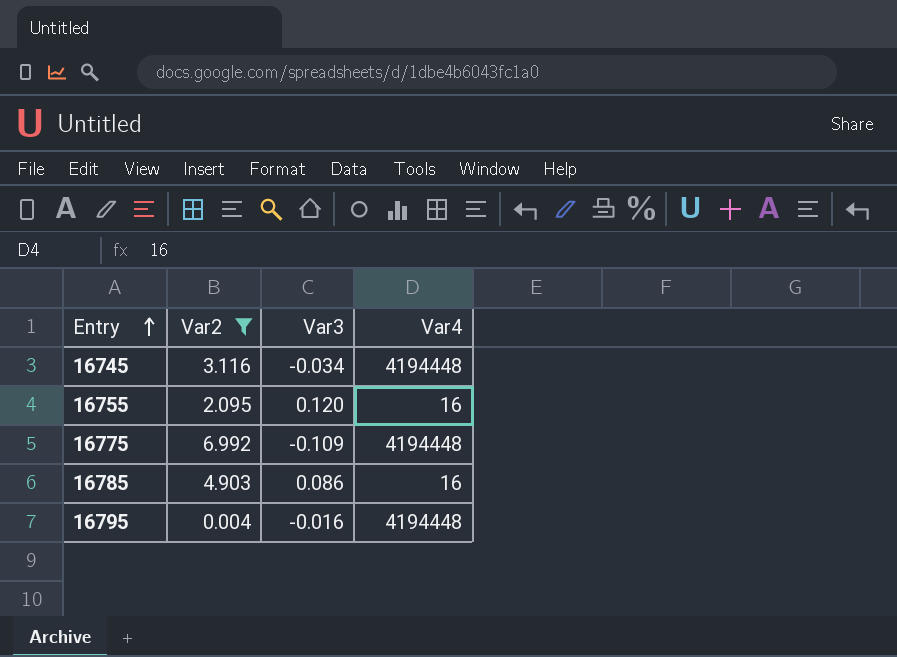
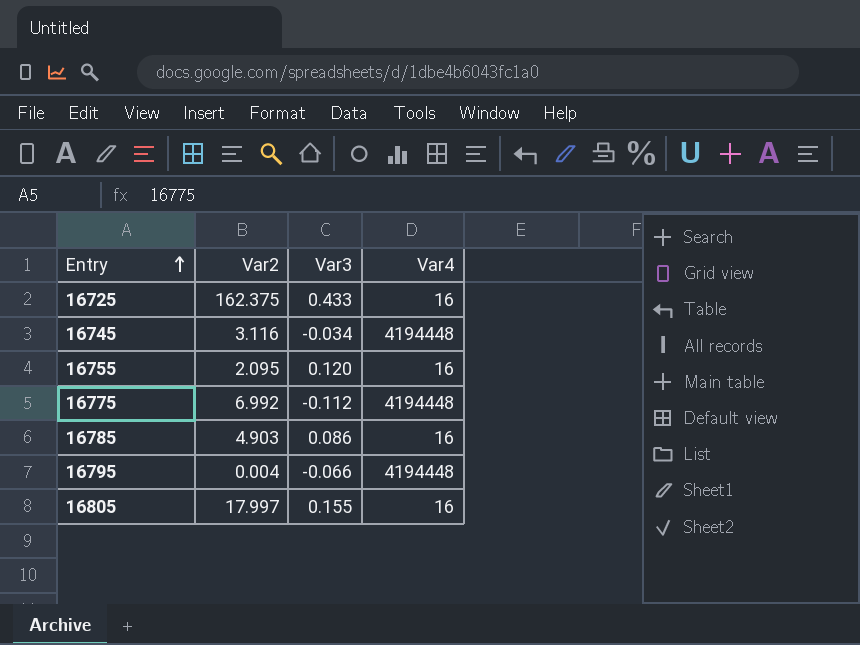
filter: Var2 <= 6.992 -> none
16775 | Var3: -0.109 -> -0.112
16795 | Var3: -0.016 -> -0.066

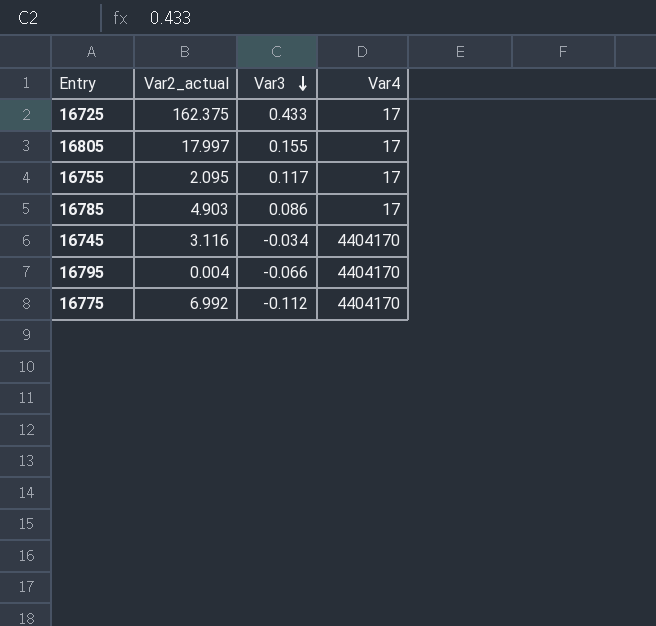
row order: Entry ascending -> Var3 descending
column name: Var2 -> Var2_actual
16725 | Var4: 16 -> 17
16805 | Var4: 16 -> 17
16755 | Var3: 0.120 -> 0.117
16755 | Var4: 16 -> 17
16785 | Var4: 16 -> 17
16745 | Var4: 4194448 -> 4404170
16795 | Var4: 4194448 -> 4404170
16775 | Var4: 4194448 -> 4404170

